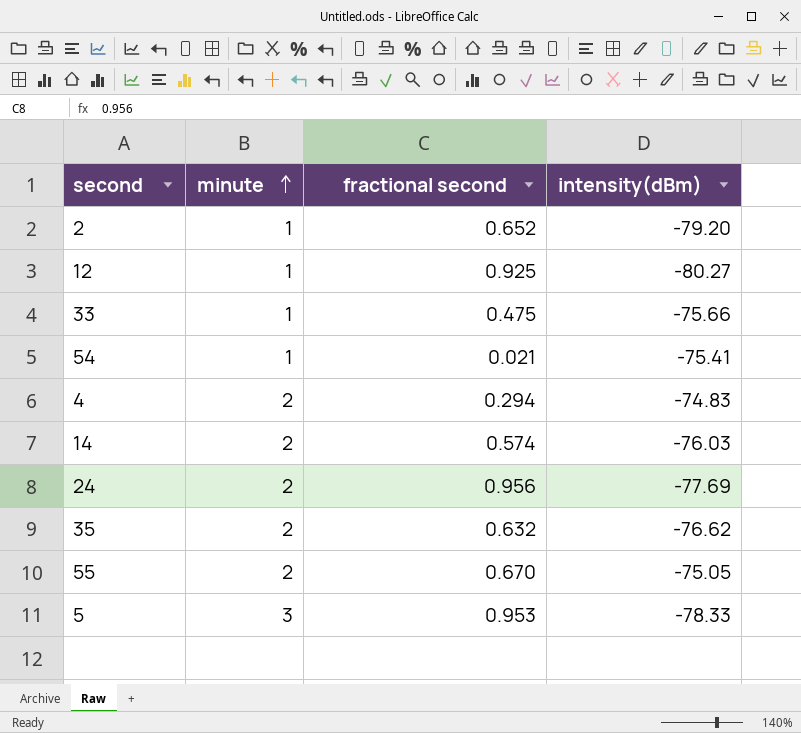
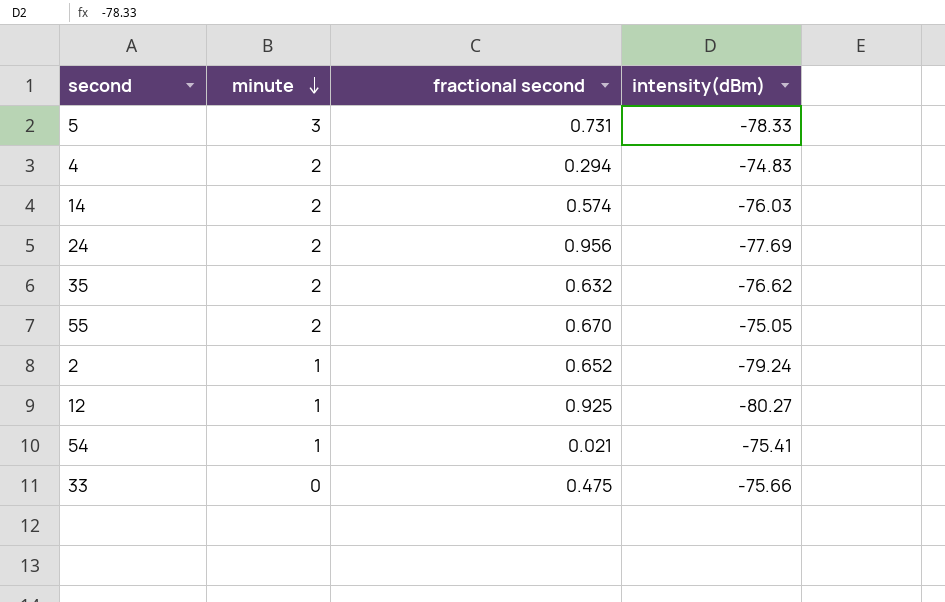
row order: minute ascending -> minute descending
5 | fractional second: 0.953 -> 0.731
2 | intensity(dBm): -79.20 -> -79.24
33 | minute: 1 -> 0

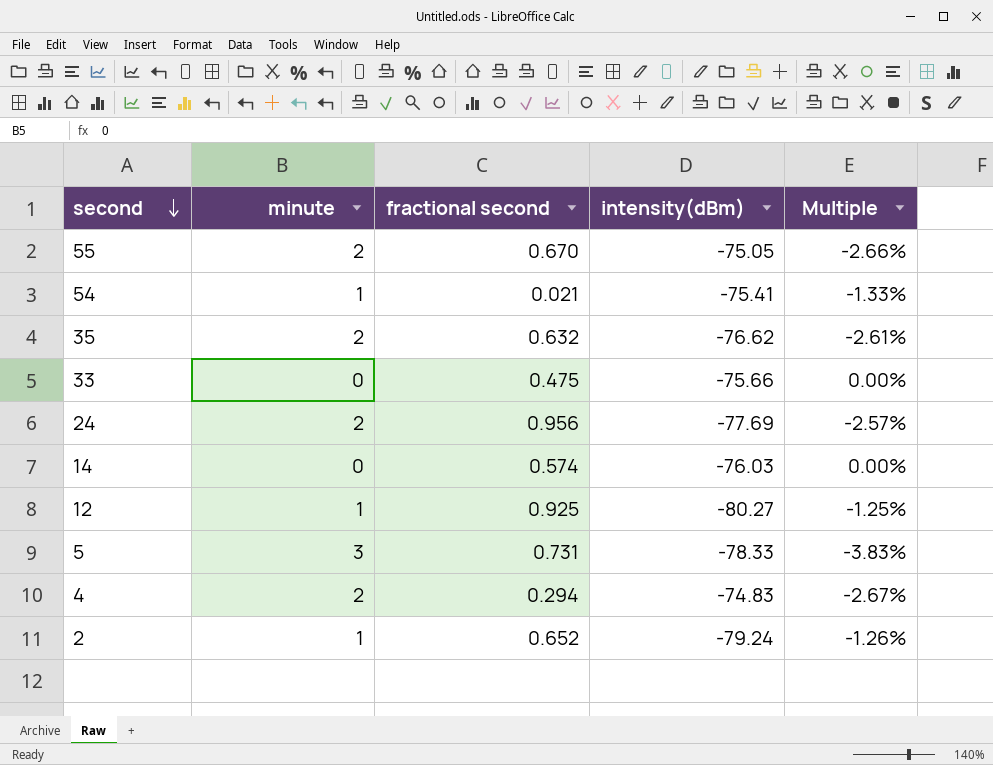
row order: minute descending -> second descending
column Multiple | formula: none -> [minute] / [intensity(dBm)]
14 | minute: 2 -> 0

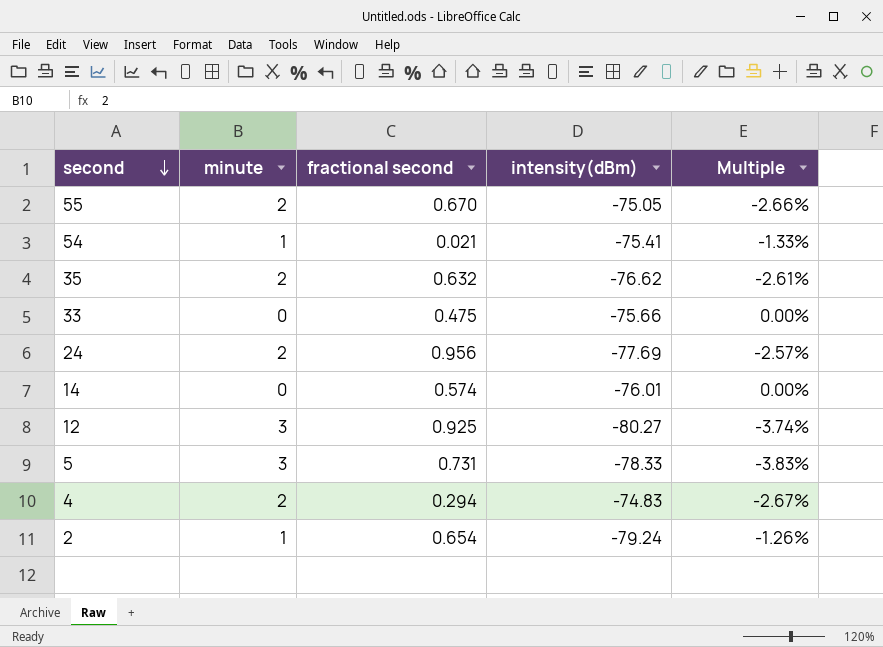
14 | intensity(dBm): -76.03 -> -76.01
12 | minute: 1 -> 3
12 | Multiple: -1.25% -> -3.74%
2 | fractional second: 0.652 -> 0.654

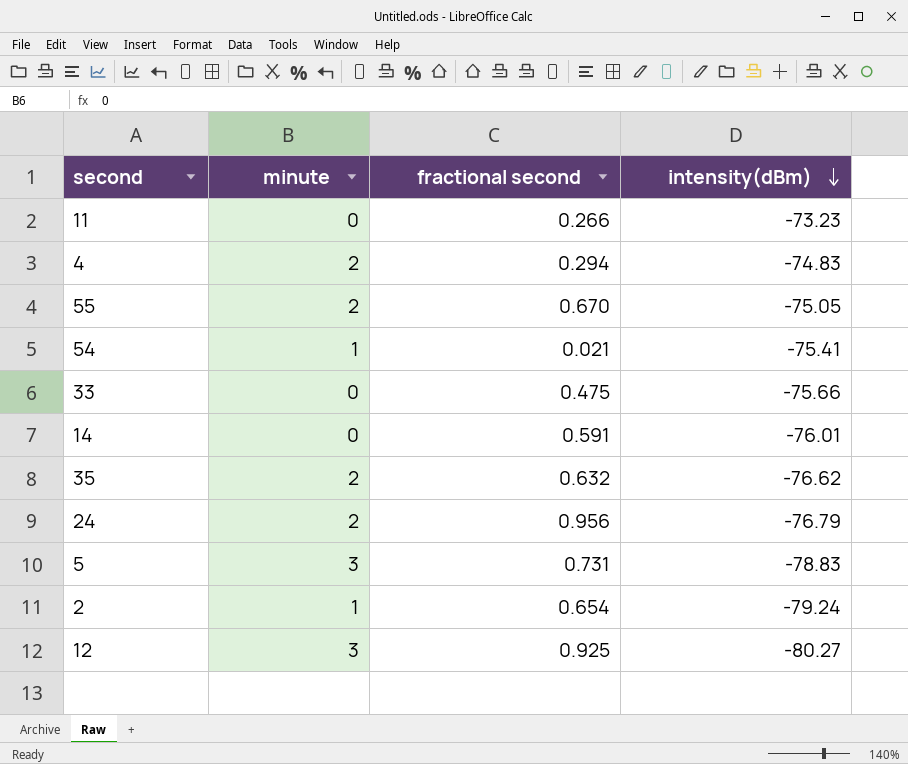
row order: second descending -> intensity(dBm) descending
column Multiple | formula: [minute] / [intensity(dBm)] -> none
row 11: none -> 0 | 0.266 | -73.23
14 | fractional second: 0.574 -> 0.591
24 | intensity(dBm): -77.69 -> -76.79
5 | intensity(dBm): -78.33 -> -78.83

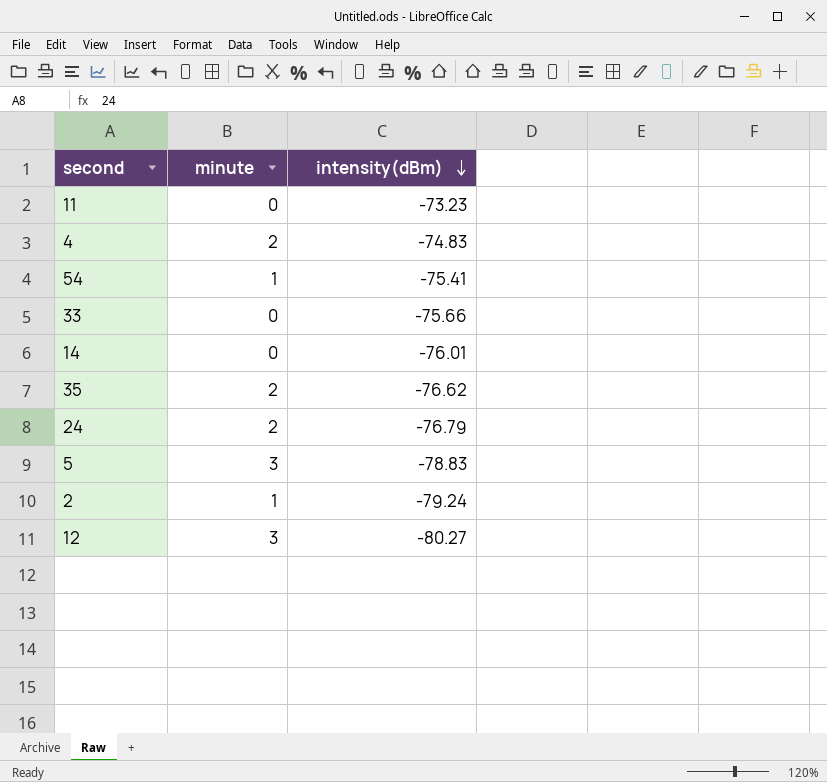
column fractional second | position: 3 -> none
row 55: 2 | 0.670 | -75.05 -> none

